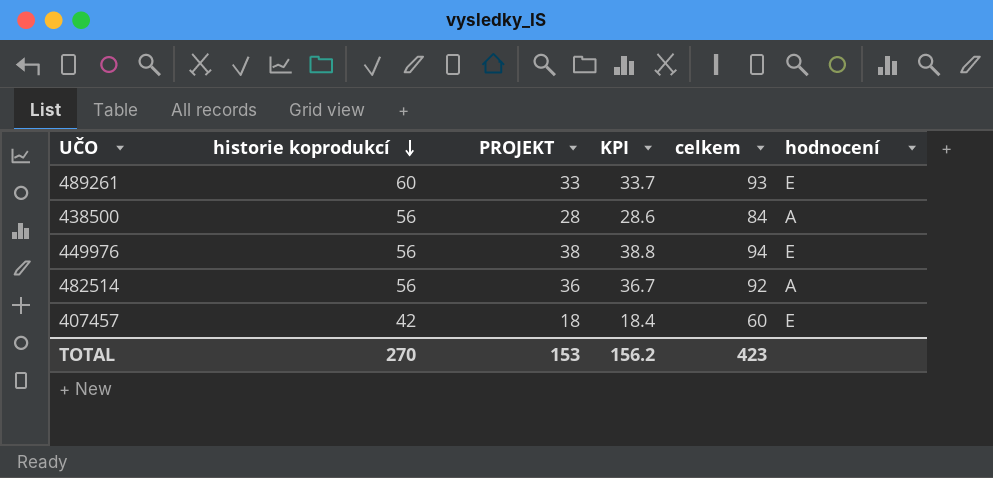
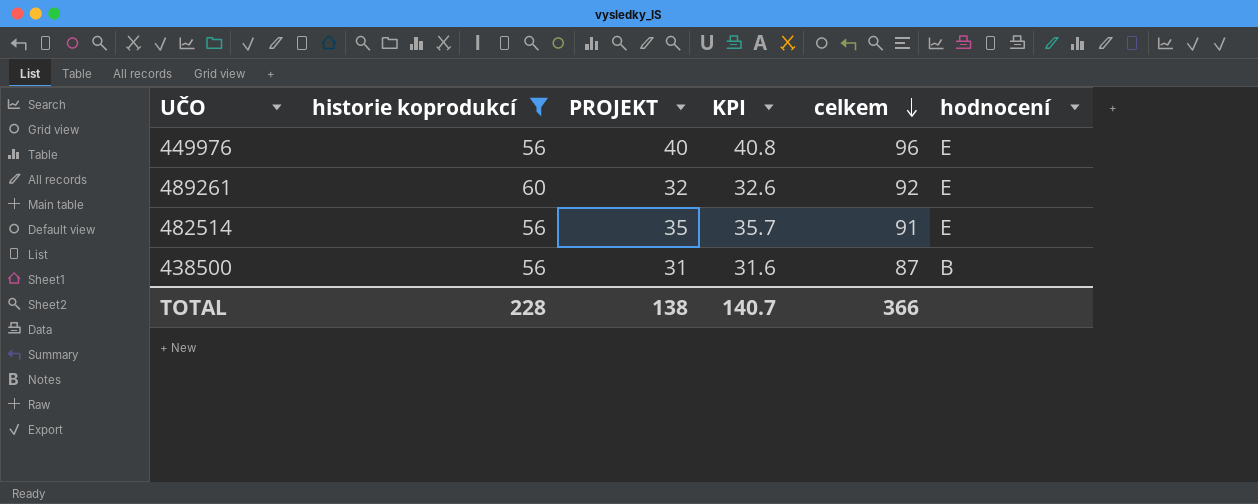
filter: none -> historie koprodukcí != 42
row order: historie koprodukcí descending -> celkem descending
449976 | PROJEKT: 38 -> 40
449976 | KPI: 38.8 -> 40.8
449976 | celkem: 94 -> 96
489261 | PROJEKT: 33 -> 32
489261 | KPI: 33.7 -> 32.6
489261 | celkem: 93 -> 92
482514 | PROJEKT: 36 -> 35
482514 | KPI: 36.7 -> 35.7
482514 | celkem: 92 -> 91
482514 | hodnocení: A -> E
438500 | PROJEKT: 28 -> 31
438500 | KPI: 28.6 -> 31.6
438500 | celkem: 84 -> 87
438500 | hodnocení: A -> B
TOTAL | historie koprodukcí: 270 -> 228
TOTAL | PROJEKT: 153 -> 138
TOTAL | KPI: 156.2 -> 140.7
TOTAL | celkem: 423 -> 366

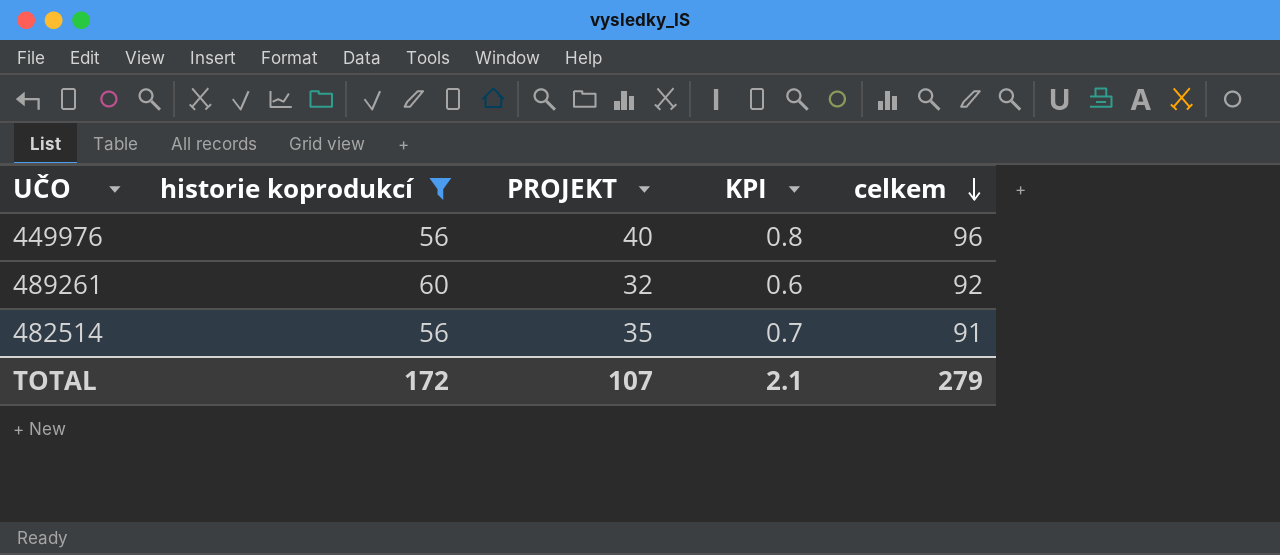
column hodnocení | position: 6 -> none
column KPI | formula: [PROJEKT] * 1.02 -> [PROJEKT] * 0.02
row 438500: 56 | 31 | 31.6 | 87 | B -> none
TOTAL | historie koprodukcí: 228 -> 172
TOTAL | PROJEKT: 138 -> 107
TOTAL | KPI: 140.7 -> 2.1
TOTAL | celkem: 366 -> 279

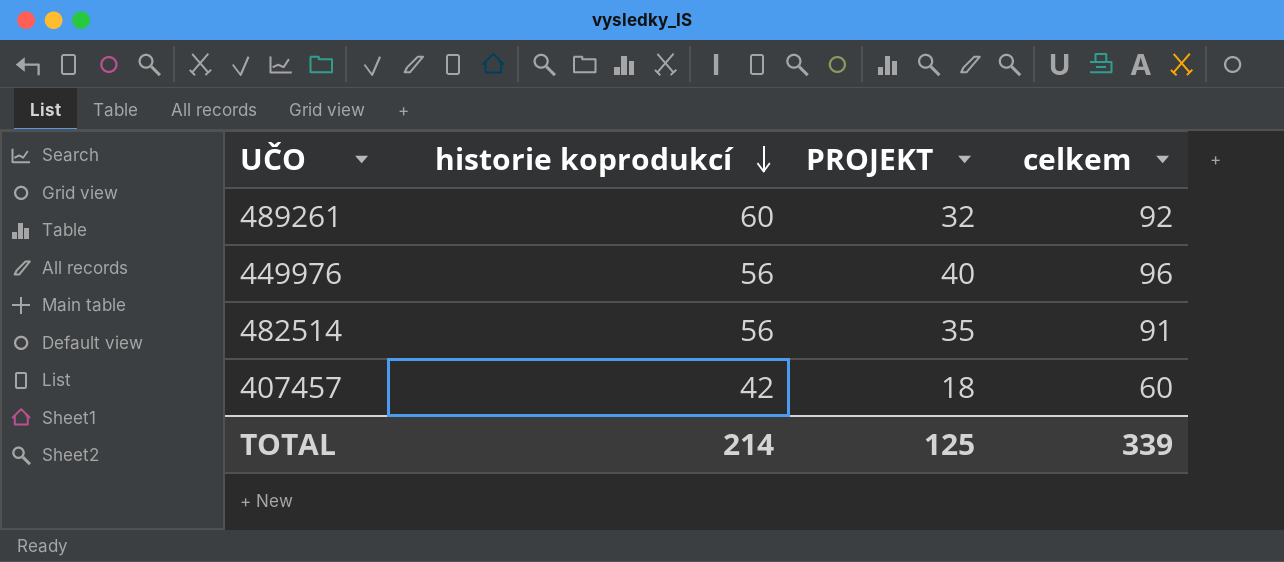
filter: historie koprodukcí != 42 -> none
row order: celkem descending -> historie koprodukcí descending
column KPI | formula: [PROJEKT] * 0.02 -> none
TOTAL | historie koprodukcí: 172 -> 214
TOTAL | PROJEKT: 107 -> 125
TOTAL | celkem: 279 -> 339

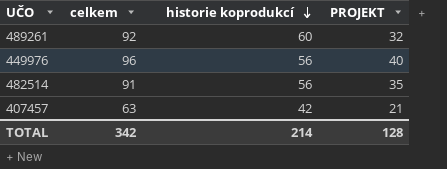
column celkem | position: 4 -> 2
407457 | celkem: 60 -> 63
407457 | PROJEKT: 18 -> 21
TOTAL | celkem: 339 -> 342
TOTAL | PROJEKT: 125 -> 128

